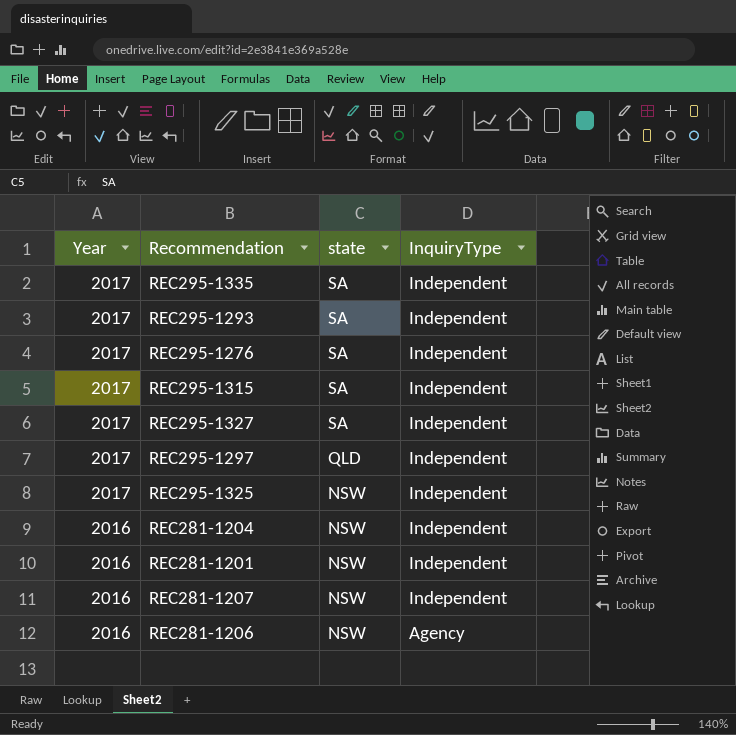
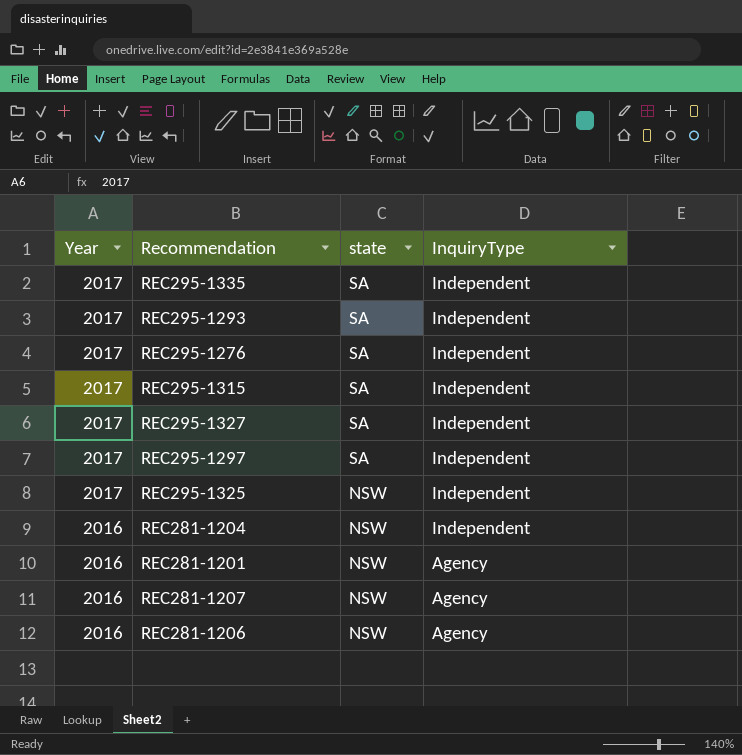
REC295-1297 | state: QLD -> SA
REC281-1201 | InquiryType: Independent -> Agency
REC281-1207 | InquiryType: Independent -> Agency

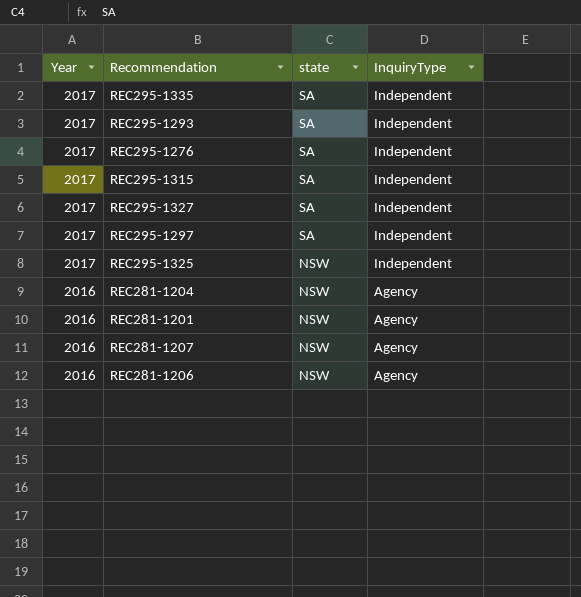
REC281-1204 | InquiryType: Independent -> Agency

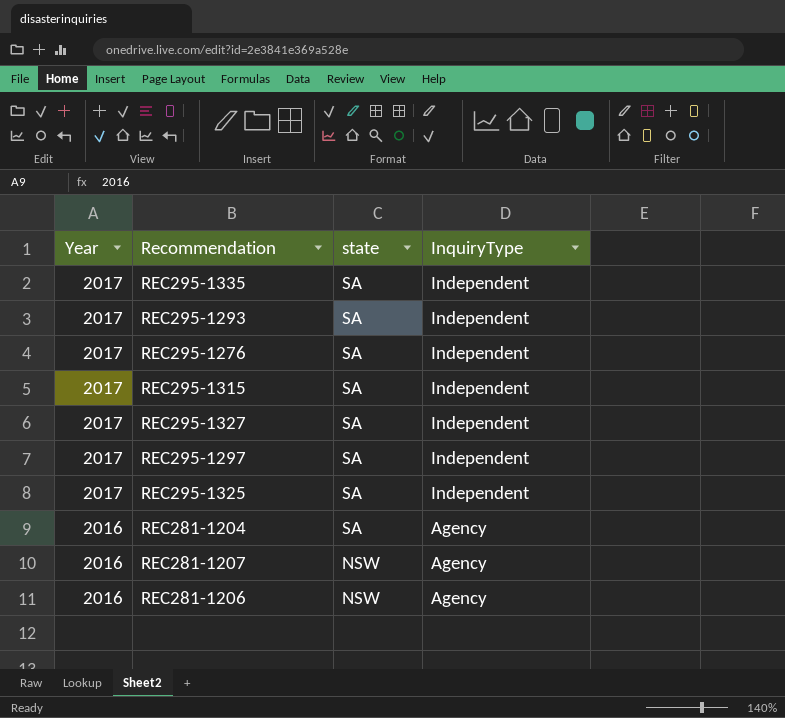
row REC281-1201: 2016 | NSW | Agency -> none
REC295-1325 | state: NSW -> SA
REC281-1204 | state: NSW -> SA

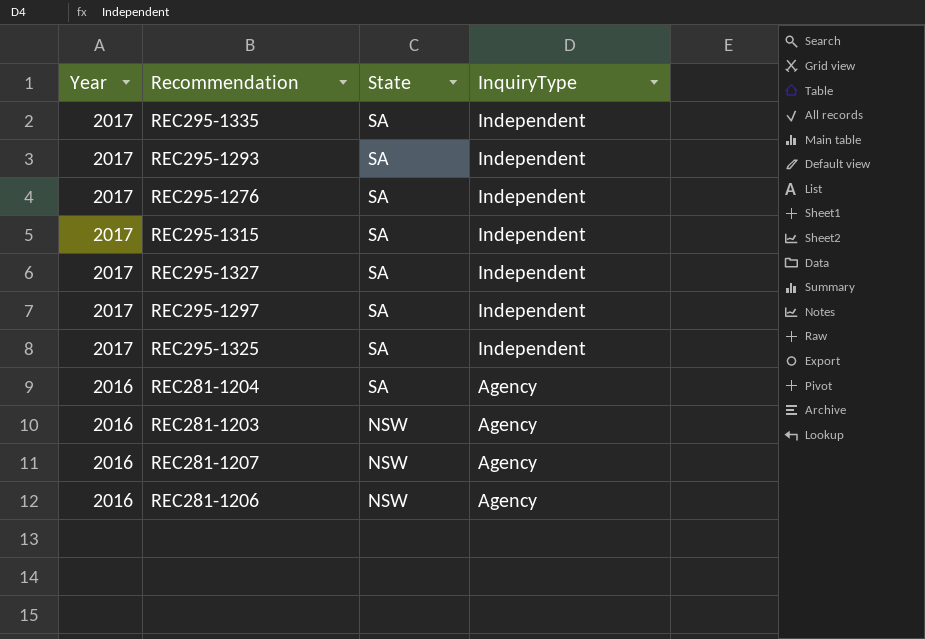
column name: state -> State
row REC281-1203: none -> 2016 | NSW | Agency

